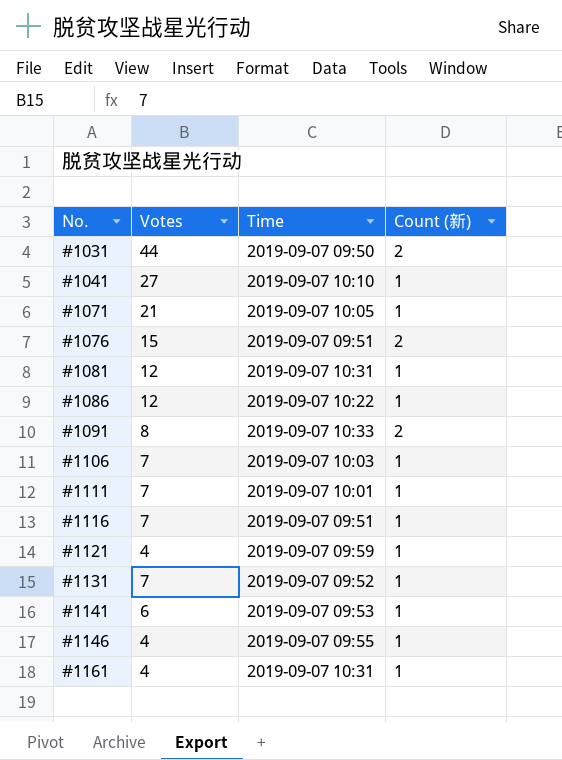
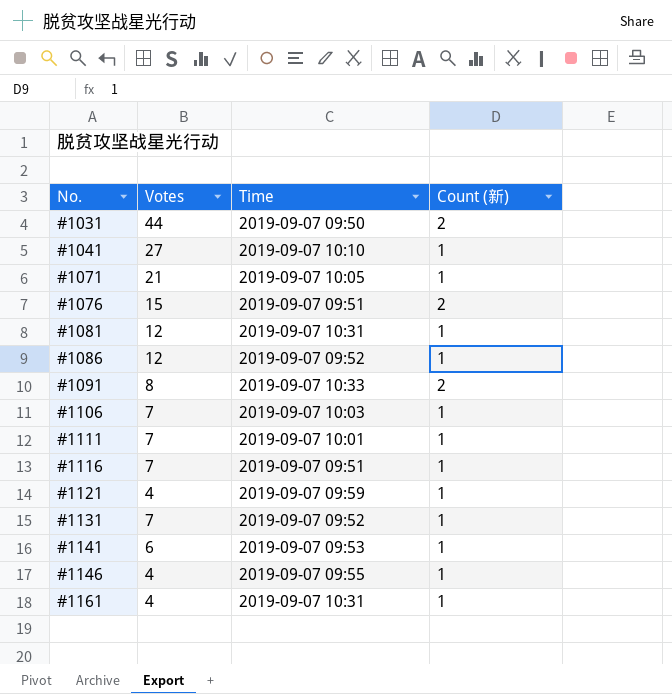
#1086 | Time: 2019-09-07 10:22 -> 2019-09-07 09:52

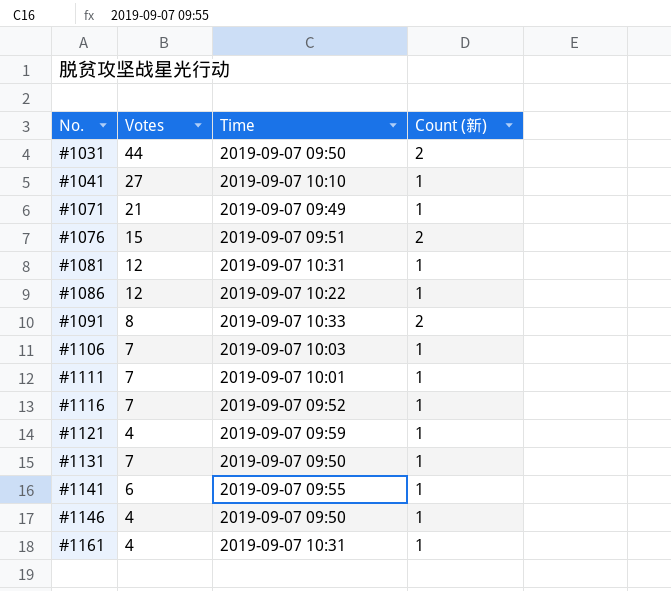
#1071 | Time: 2019-09-07 10:05 -> 2019-09-07 09:49
#1086 | Time: 2019-09-07 09:52 -> 2019-09-07 10:22
#1116 | Time: 2019-09-07 09:51 -> 2019-09-07 09:52
#1131 | Time: 2019-09-07 09:52 -> 2019-09-07 09:50
#1141 | Time: 2019-09-07 09:53 -> 2019-09-07 09:55
#1146 | Time: 2019-09-07 09:55 -> 2019-09-07 09:50

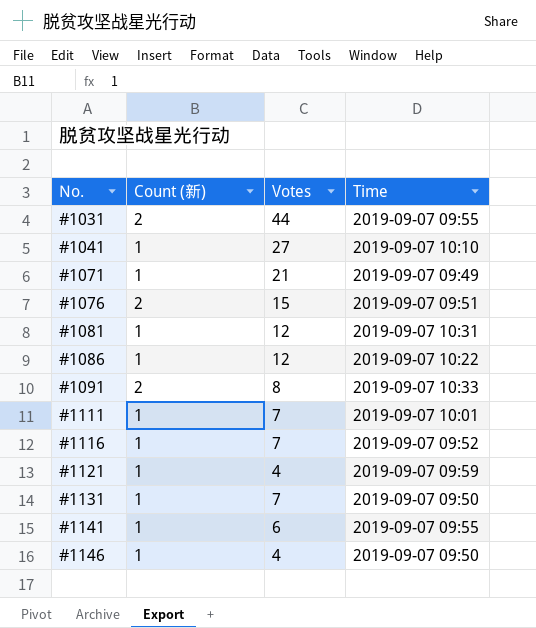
column Count (新) | position: 4 -> 2
row #1106: 7 | 2019-09-07 10:03 | 1 -> none
row #1161: 4 | 2019-09-07 10:31 | 1 -> none
#1031 | Time: 2019-09-07 09:50 -> 2019-09-07 09:55

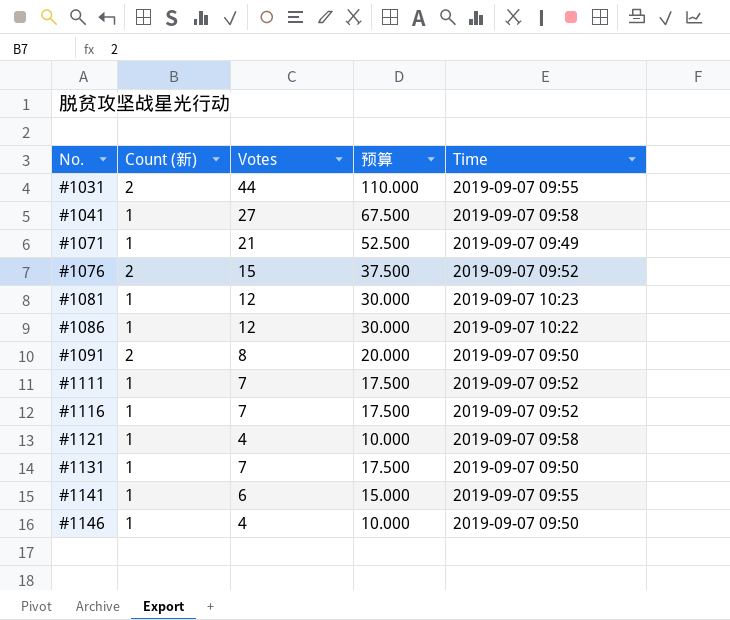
column 预算 | formula: none -> [Votes] * 2.5
#1041 | Time: 2019-09-07 10:10 -> 2019-09-07 09:58
#1076 | Time: 2019-09-07 09:51 -> 2019-09-07 09:52
#1081 | Time: 2019-09-07 10:31 -> 2019-09-07 10:23
#1091 | Time: 2019-09-07 10:33 -> 2019-09-07 09:50
#1111 | Time: 2019-09-07 10:01 -> 2019-09-07 09:52
#1121 | Time: 2019-09-07 09:59 -> 2019-09-07 09:58

